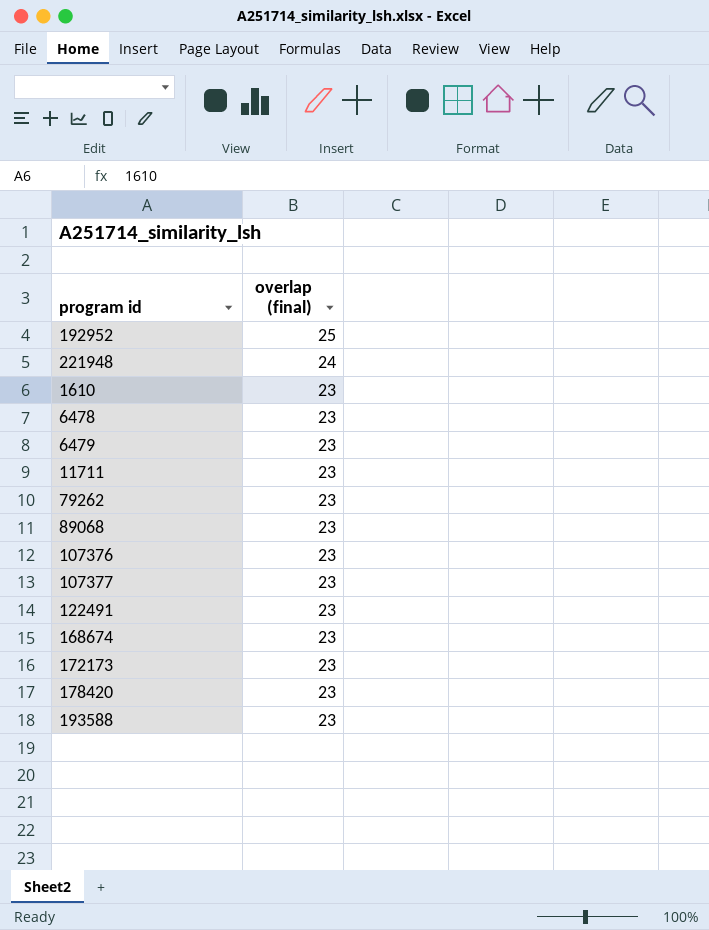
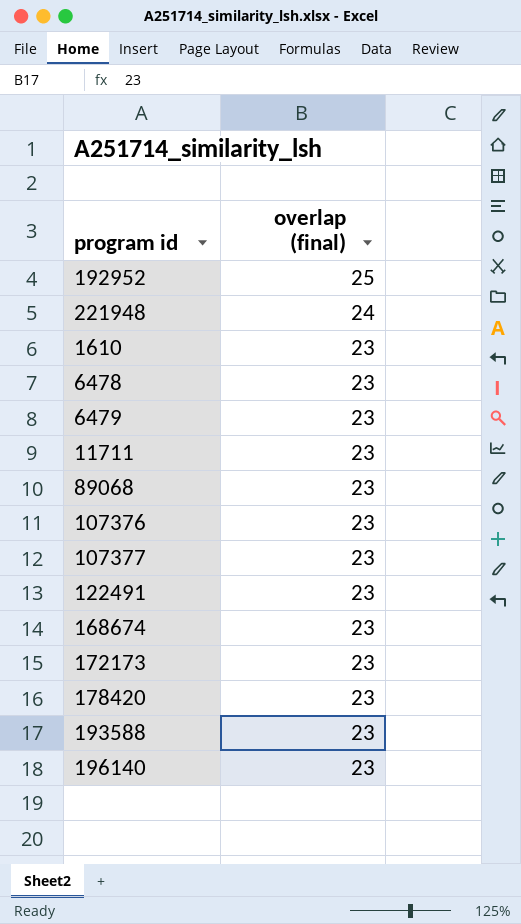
row 79262: 23 -> none
row 196140: none -> 23

